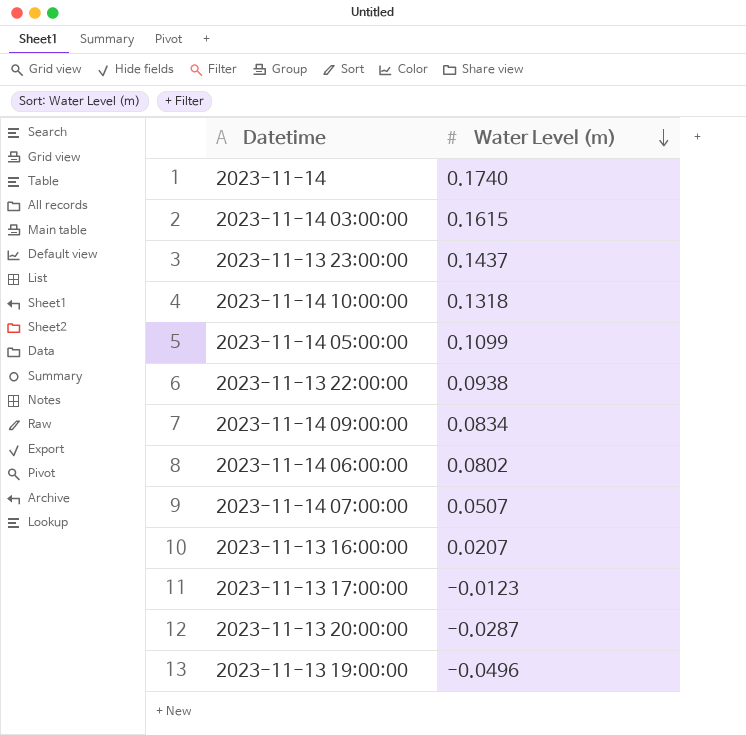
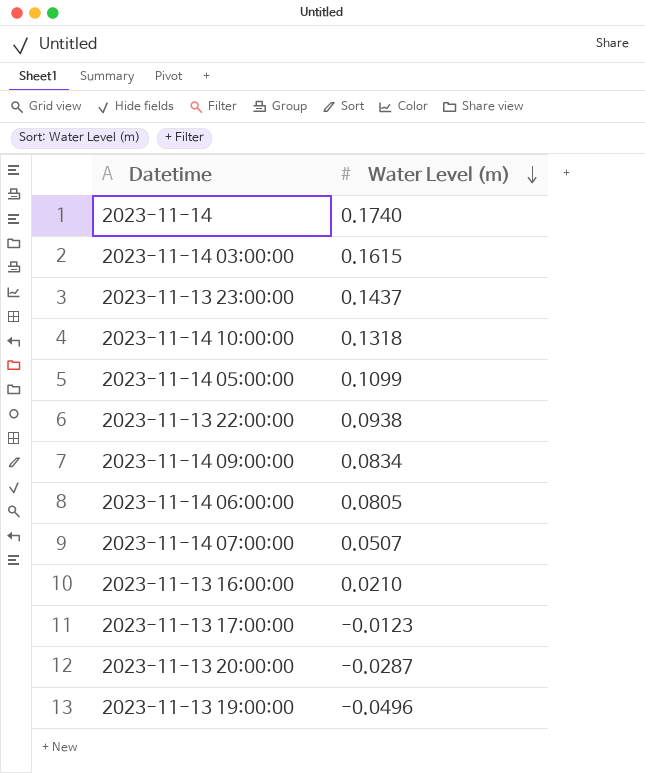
2023-11-14 06:00:00 | Water Level (m): 0.0802 -> 0.0805
2023-11-13 16:00:00 | Water Level (m): 0.0207 -> 0.0210

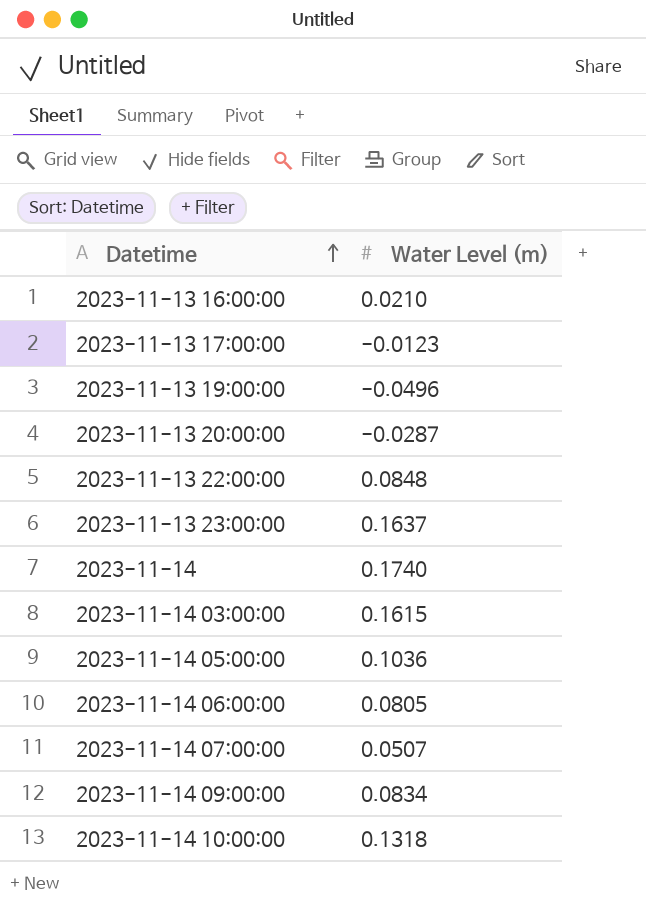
row order: Water Level (m) descending -> Datetime ascending
2023-11-13 22:00:00 | Water Level (m): 0.0938 -> 0.0848
2023-11-13 23:00:00 | Water Level (m): 0.1437 -> 0.1637
2023-11-14 05:00:00 | Water Level (m): 0.1099 -> 0.1036

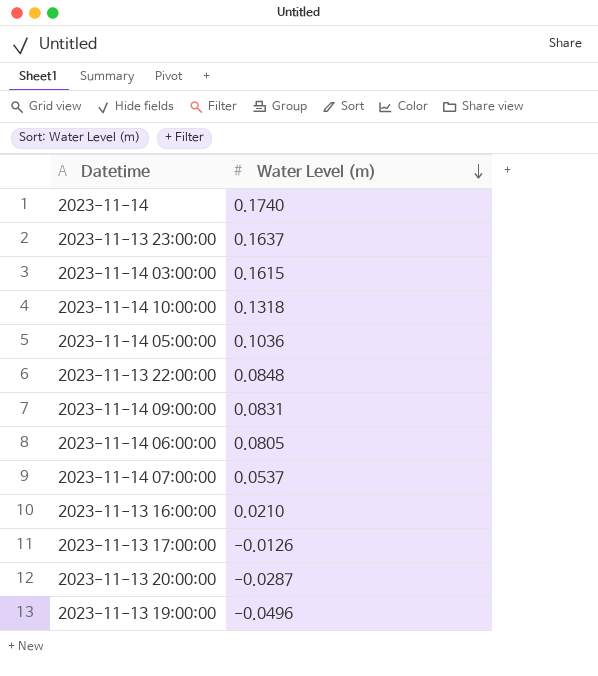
row order: Datetime ascending -> Water Level (m) descending
2023-11-14 09:00:00 | Water Level (m): 0.0834 -> 0.0831
2023-11-14 07:00:00 | Water Level (m): 0.0507 -> 0.0537
2023-11-13 17:00:00 | Water Level (m): -0.0123 -> -0.0126

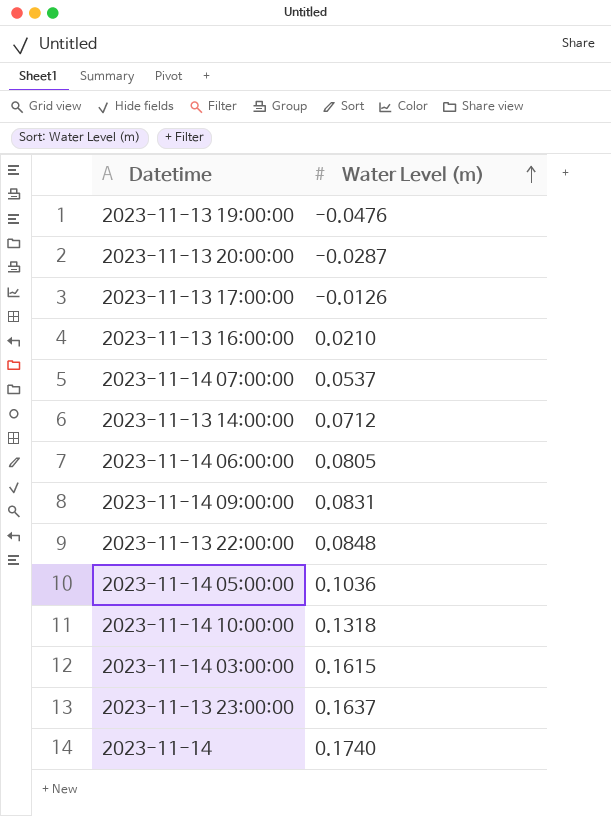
row order: Water Level (m) descending -> Water Level (m) ascending
2023-11-13 19:00:00 | Water Level (m): -0.0496 -> -0.0476
row 2023-11-13 14:00:00: none -> 0.0712

